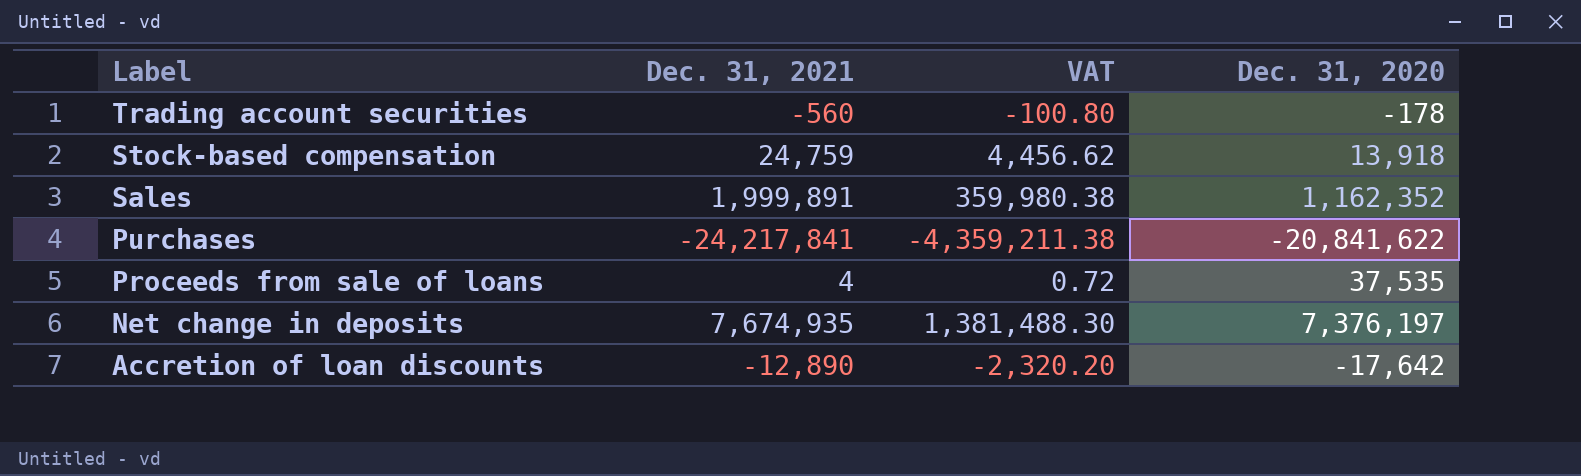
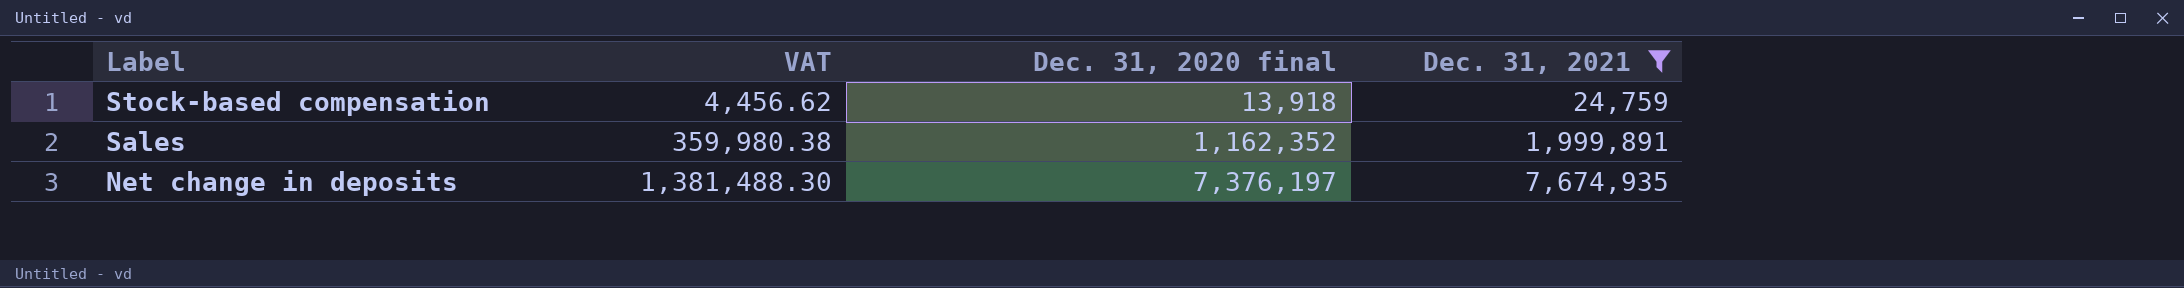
filter: none -> Dec. 31, 2021 >= 24,759
column name: Dec. 31, 2020 -> Dec. 31, 2020 final
column Dec. 31, 2021 | position: 2 -> 4

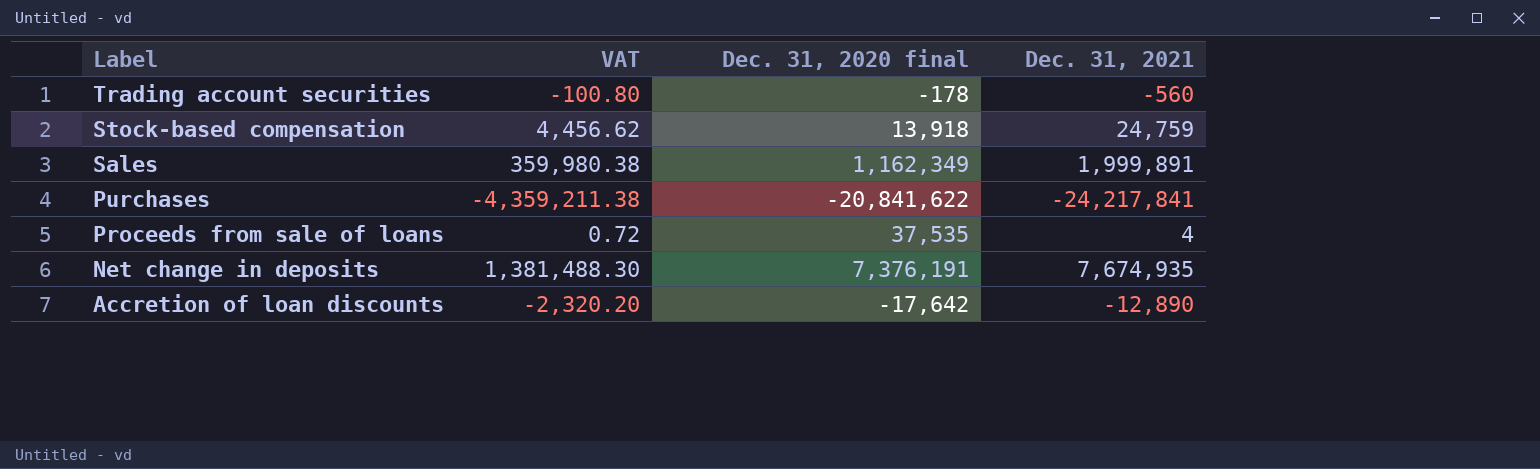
filter: Dec. 31, 2021 >= 24,759 -> none
Sales | Dec. 31, 2020 final: 1,162,352 -> 1,162,349
Net change in deposits | Dec. 31, 2020 final: 7,376,197 -> 7,376,191

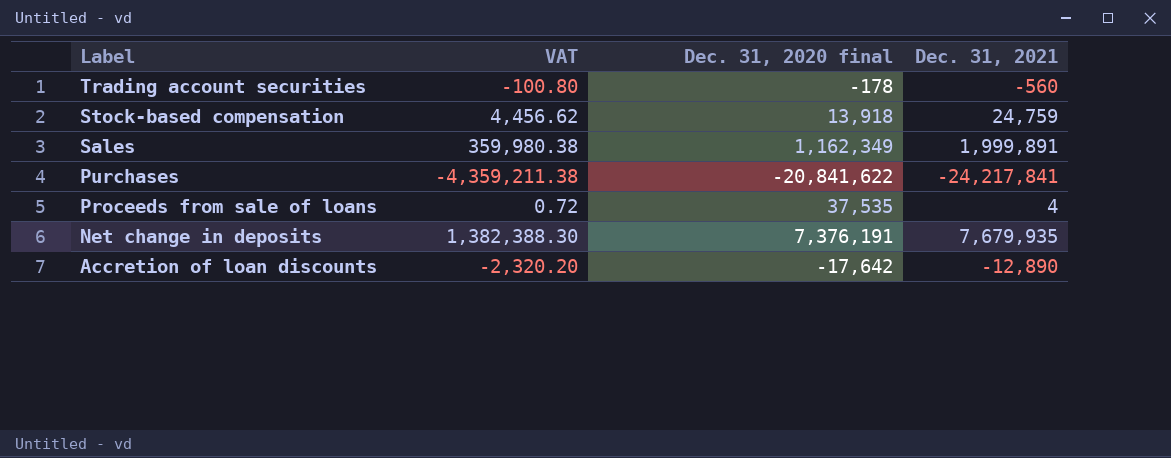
Net change in deposits | VAT: 1,381,488.30 -> 1,382,388.30
Net change in deposits | Dec. 31, 2021: 7,674,935 -> 7,679,935

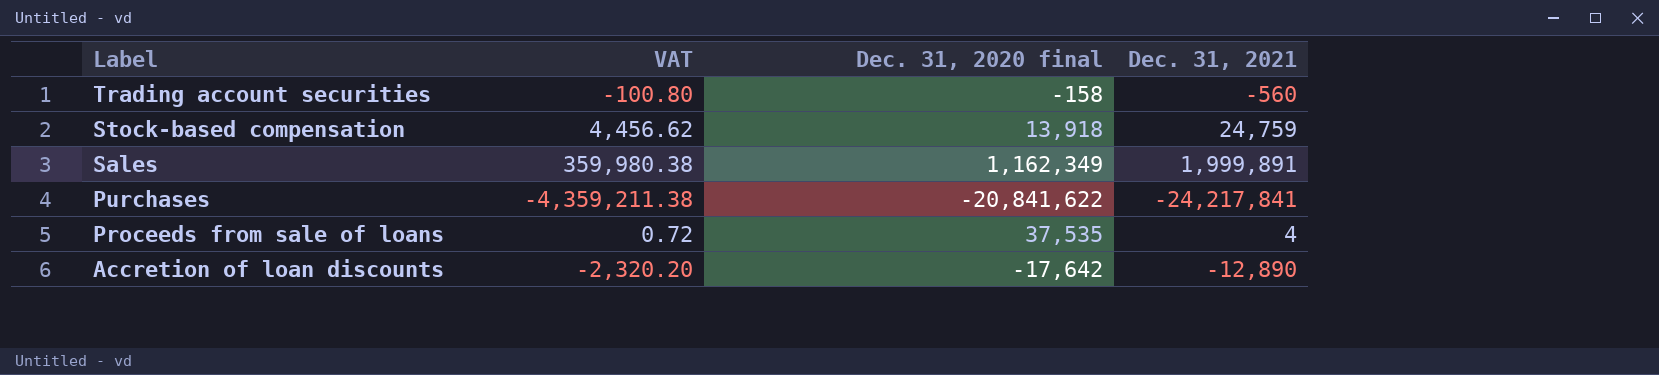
row Net change in deposits: 1,382,388.30 | 7,376,191 | 7,679,935 -> none
Trading account securities | Dec. 31, 2020 final: -178 -> -158

